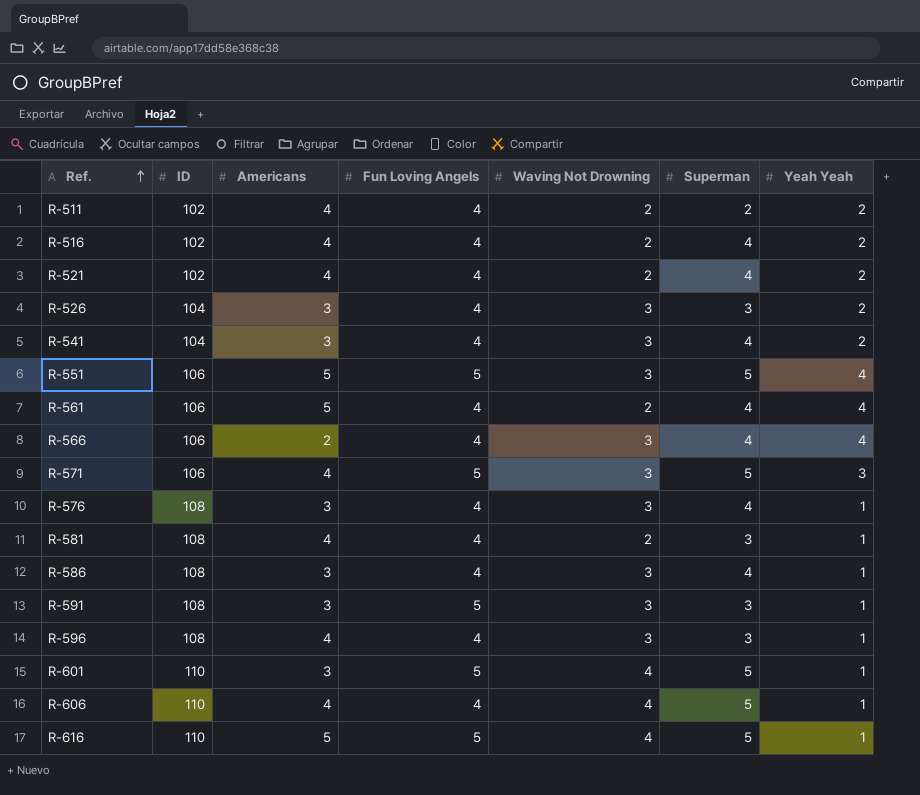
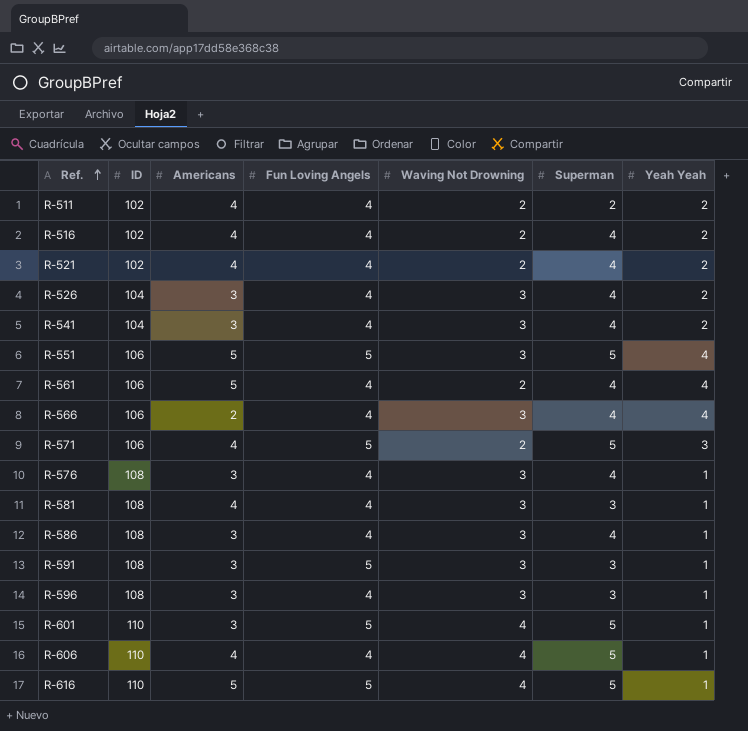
R-526 | Superman: 3 -> 4
R-571 | Waving Not Drowning: 3 -> 2
R-581 | Waving Not Drowning: 2 -> 3
R-596 | Americans: 4 -> 3

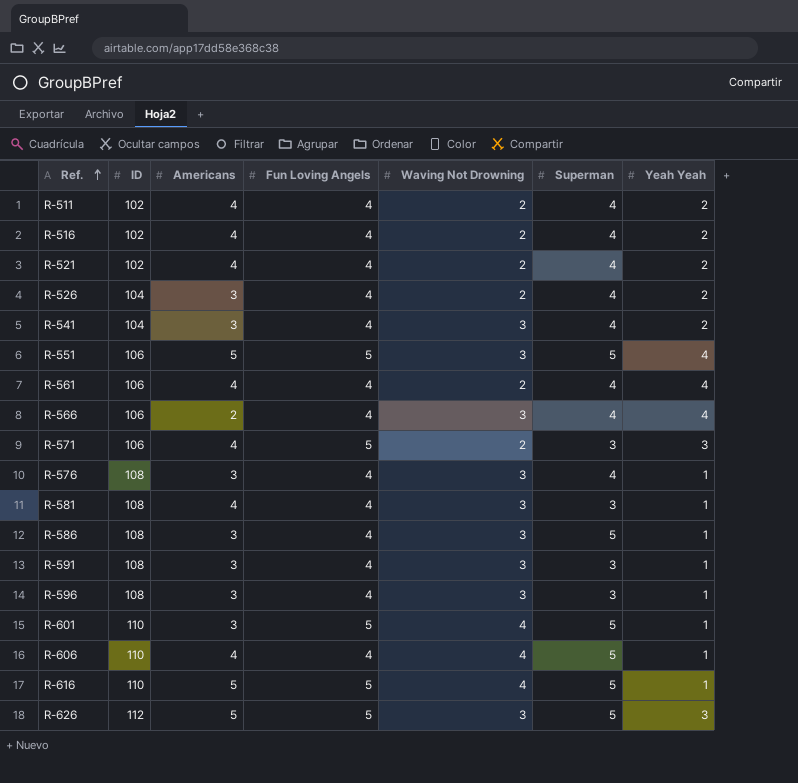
R-511 | Superman: 2 -> 4
R-526 | Waving Not Drowning: 3 -> 2
R-561 | Americans: 5 -> 4
R-571 | Superman: 5 -> 3
R-586 | Superman: 4 -> 5
R-591 | Fun Loving Angels: 5 -> 4
row R-626: none -> 112 | 5 | 5 | 3 | 5 | 3

